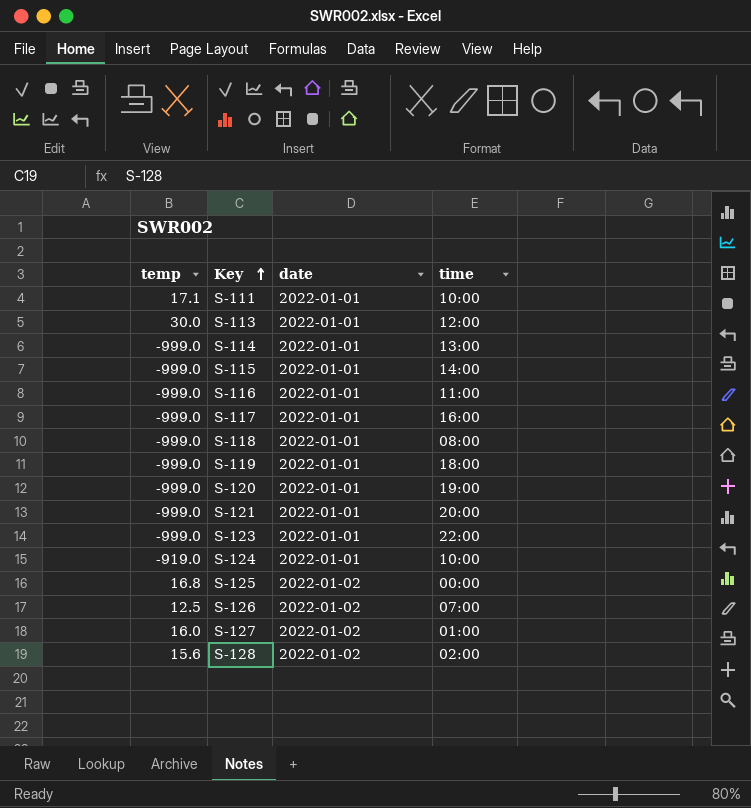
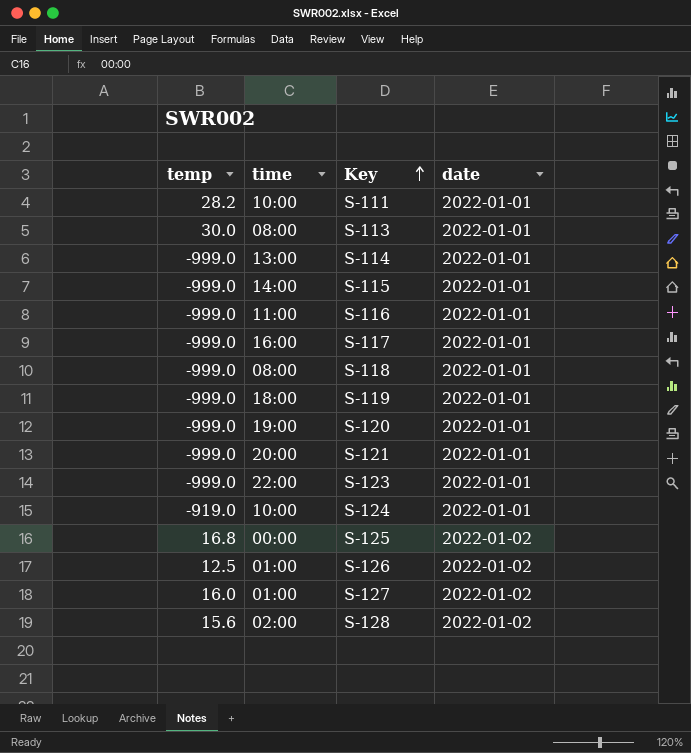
column time | position: 4 -> 2
S-111 | temp: 17.1 -> 28.2
S-113 | time: 12:00 -> 08:00
S-126 | time: 07:00 -> 01:00

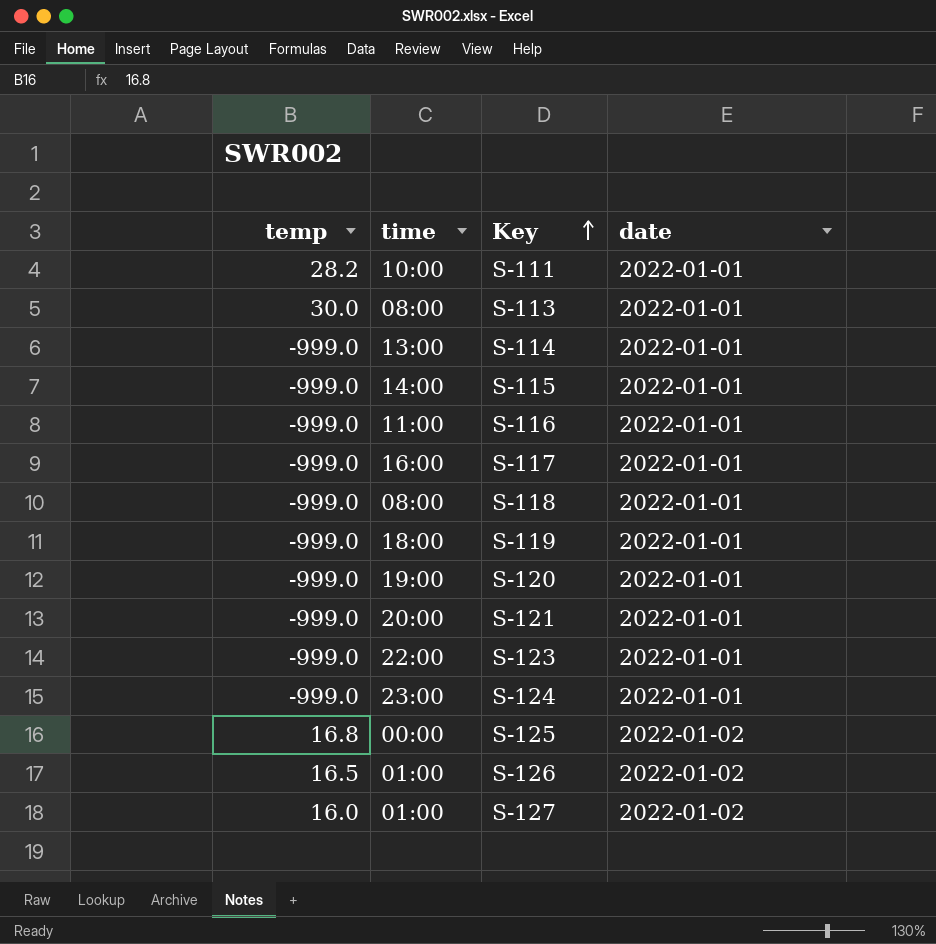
row S-128: 15.6 | 02:00 | 2022-01-02 -> none
S-124 | temp: -919.0 -> -999.0
S-124 | time: 10:00 -> 23:00
S-126 | temp: 12.5 -> 16.5

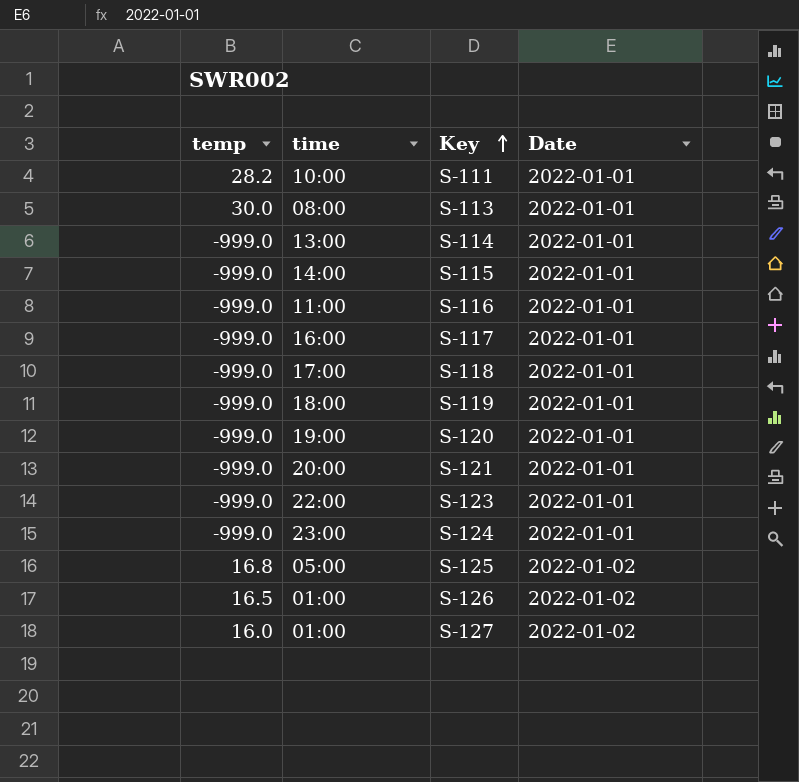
column name: date -> Date
S-118 | time: 08:00 -> 17:00
S-125 | time: 00:00 -> 05:00

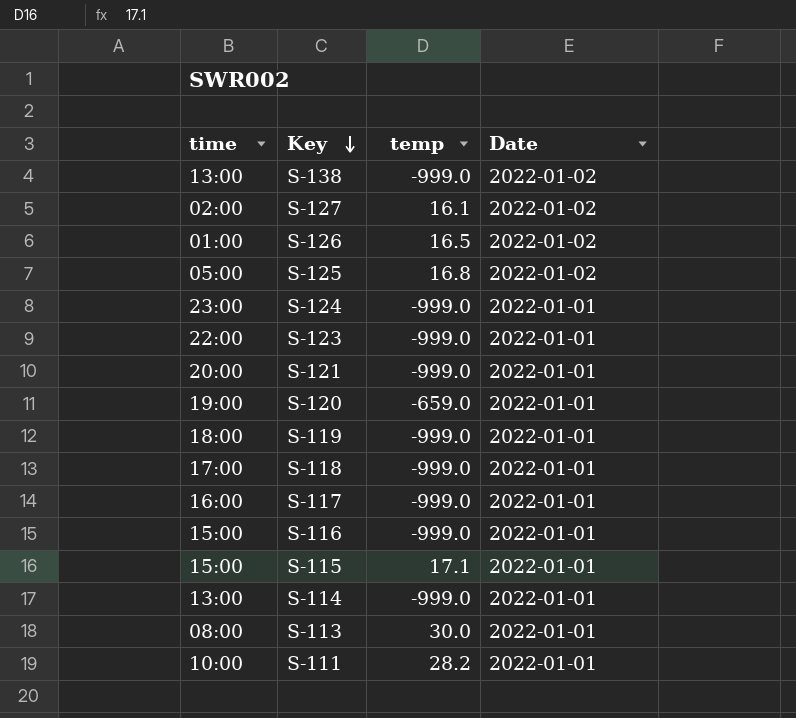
row order: Key ascending -> Key descending
column temp | position: 1 -> 3
row S-138: none -> 13:00 | -999.0 | 2022-01-02
S-127 | time: 01:00 -> 02:00
S-127 | temp: 16.0 -> 16.1
S-120 | temp: -999.0 -> -659.0
S-116 | time: 11:00 -> 15:00
S-115 | time: 14:00 -> 15:00
S-115 | temp: -999.0 -> 17.1

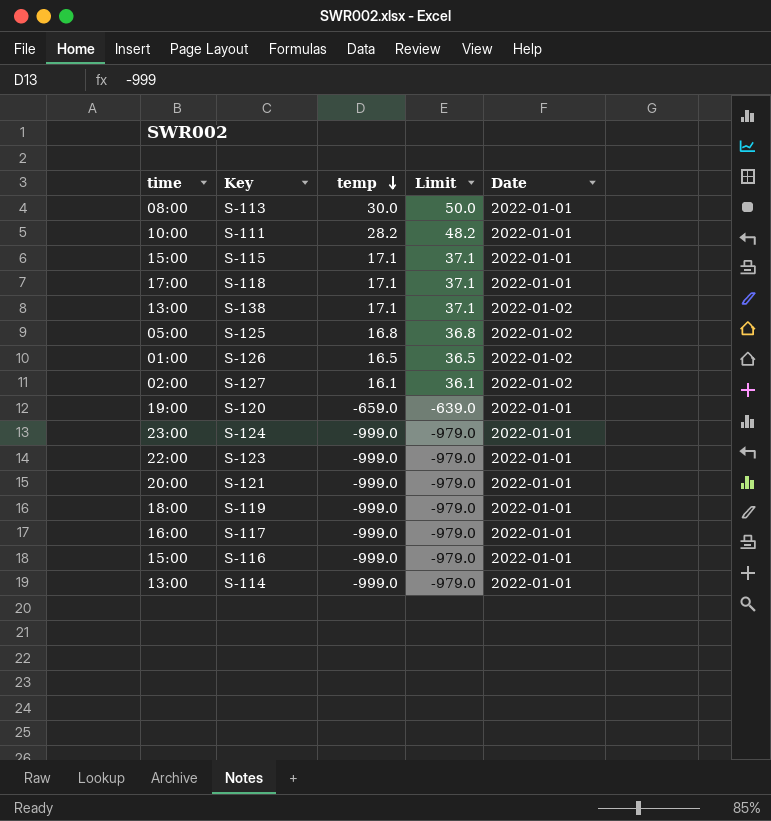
row order: Key descending -> temp descending
column Limit | formula: none -> [temp] + 20
S-118 | temp: -999.0 -> 17.1
S-138 | temp: -999.0 -> 17.1

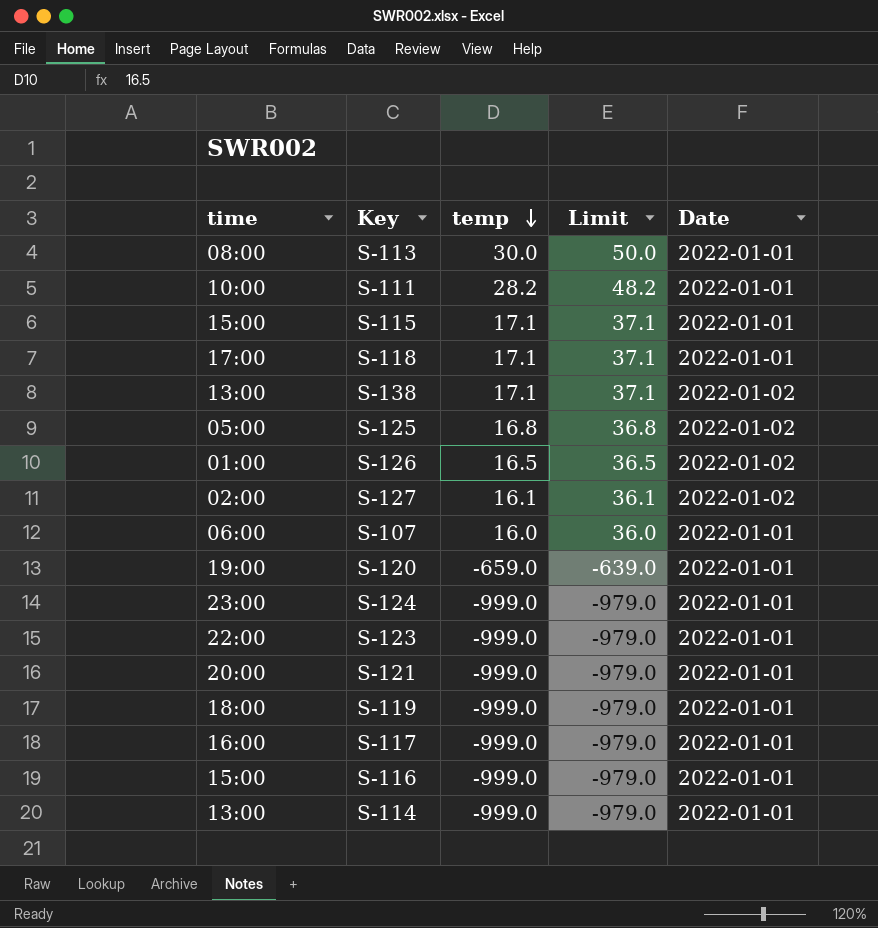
row S-107: none -> 06:00 | 16.0 | 36.0 | 2022-01-01

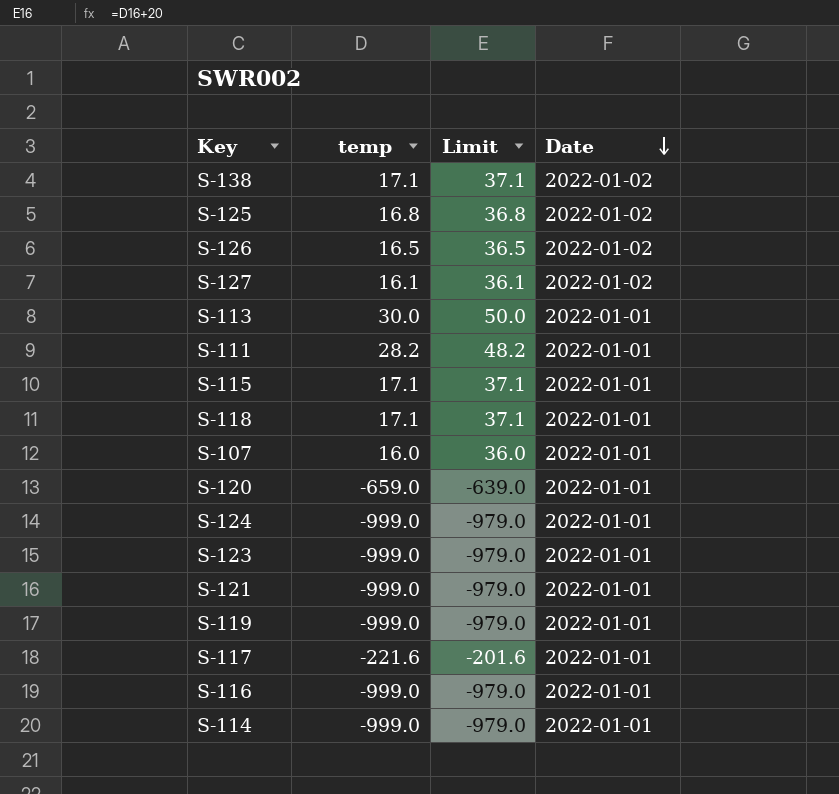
row order: temp descending -> Date descending
column time | position: 1 -> none
S-117 | temp: -999.0 -> -221.6
S-117 | Limit: -979.0 -> -201.6

